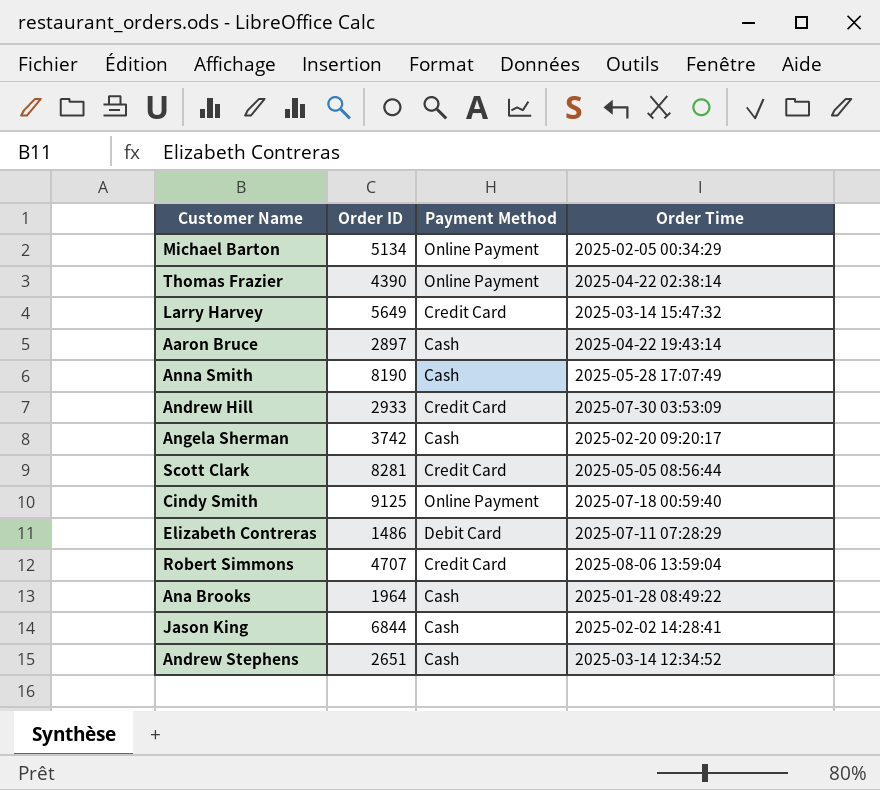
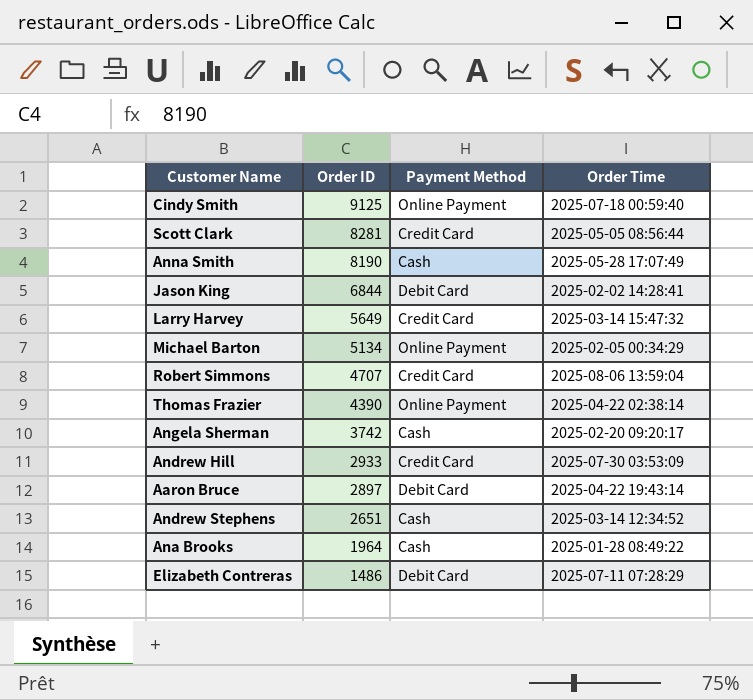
row order: none -> Order ID descending
Jason King | Payment Method: Cash -> Debit Card
Aaron Bruce | Payment Method: Cash -> Debit Card

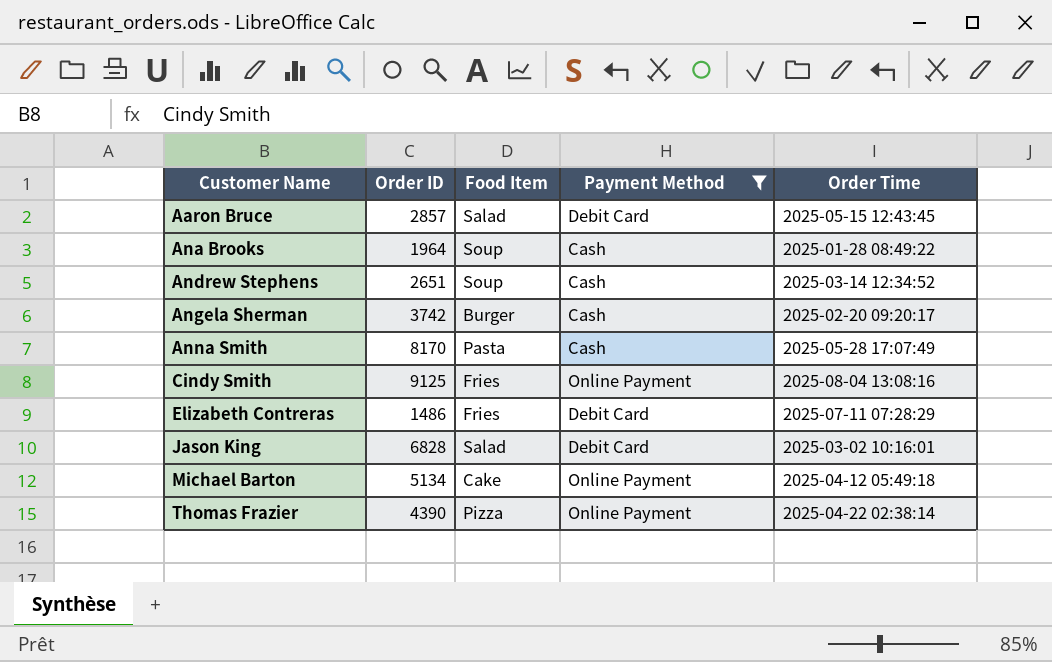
filter: none -> Payment Method != Credit Card
row order: Order ID descending -> Customer Name ascending
column Food Item | position: none -> 3
Aaron Bruce | Order ID: 2897 -> 2857
Aaron Bruce | Order Time: 2025-04-22 19:43:14 -> 2025-05-15 12:43:45
Anna Smith | Order ID: 8190 -> 8170
Cindy Smith | Order Time: 2025-07-18 00:59:40 -> 2025-08-04 13:08:16
Jason King | Order ID: 6844 -> 6828
Jason King | Order Time: 2025-02-02 14:28:41 -> 2025-03-02 10:16:01
Michael Barton | Order Time: 2025-02-05 00:34:29 -> 2025-04-12 05:49:18

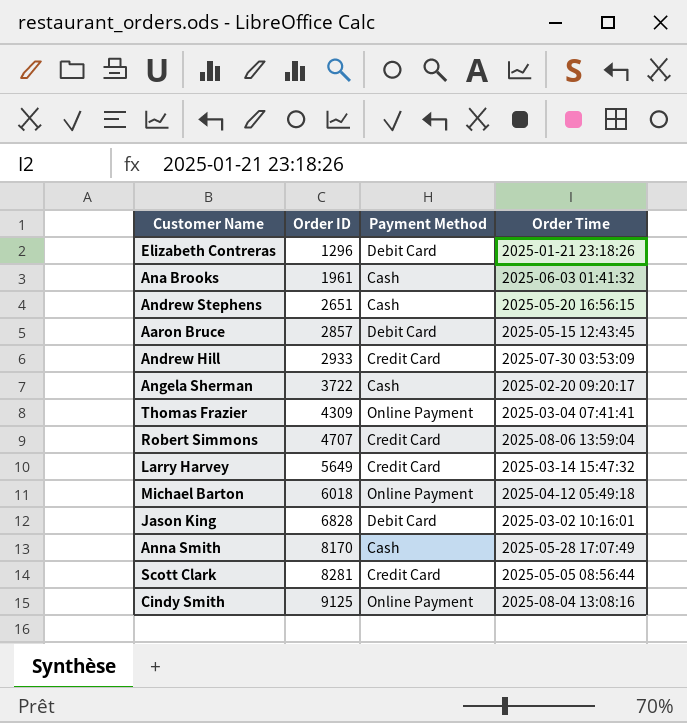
filter: Payment Method != Credit Card -> none
row order: Customer Name ascending -> Order ID ascending
column Food Item | position: 3 -> none
Elizabeth Contreras | Order ID: 1486 -> 1296
Elizabeth Contreras | Order Time: 2025-07-11 07:28:29 -> 2025-01-21 23:18:26
Ana Brooks | Order ID: 1964 -> 1961
Ana Brooks | Order Time: 2025-01-28 08:49:22 -> 2025-06-03 01:41:32
Andrew Stephens | Order Time: 2025-03-14 12:34:52 -> 2025-05-20 16:56:15
Angela Sherman | Order ID: 3742 -> 3722
Thomas Frazier | Order ID: 4390 -> 4309
Thomas Frazier | Order Time: 2025-04-22 02:38:14 -> 2025-03-04 07:41:41
Michael Barton | Order ID: 5134 -> 6018

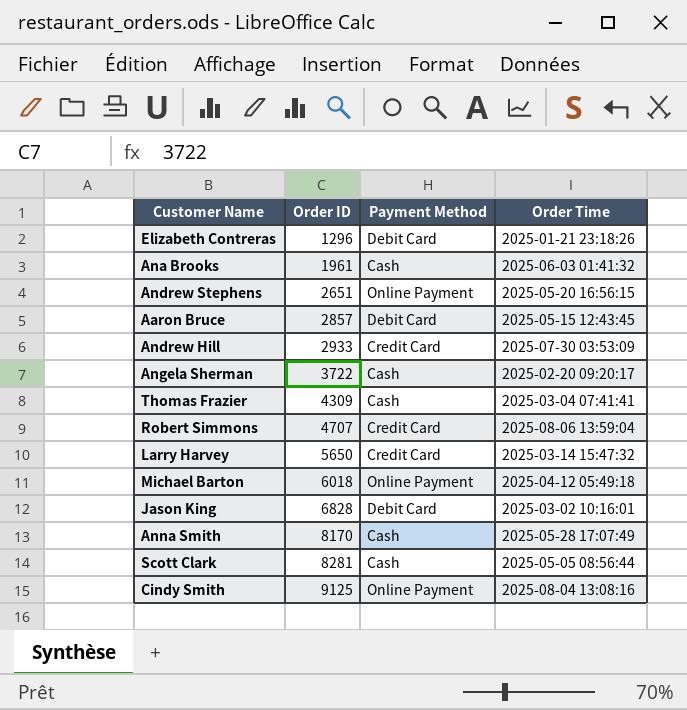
Andrew Stephens | Payment Method: Cash -> Online Payment
Thomas Frazier | Payment Method: Online Payment -> Cash
Larry Harvey | Order ID: 5649 -> 5650
Scott Clark | Payment Method: Credit Card -> Cash

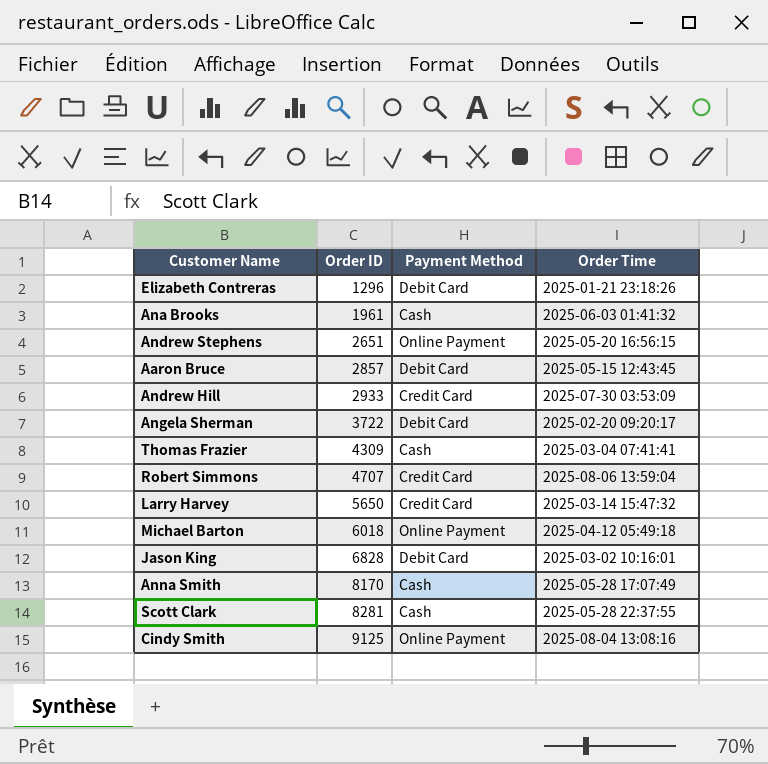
Angela Sherman | Payment Method: Cash -> Debit Card
Scott Clark | Order Time: 2025-05-05 08:56:44 -> 2025-05-28 22:37:55

